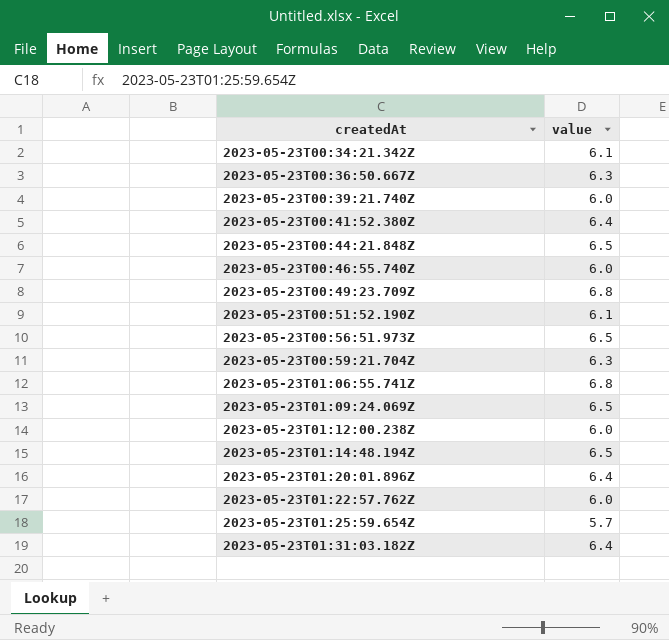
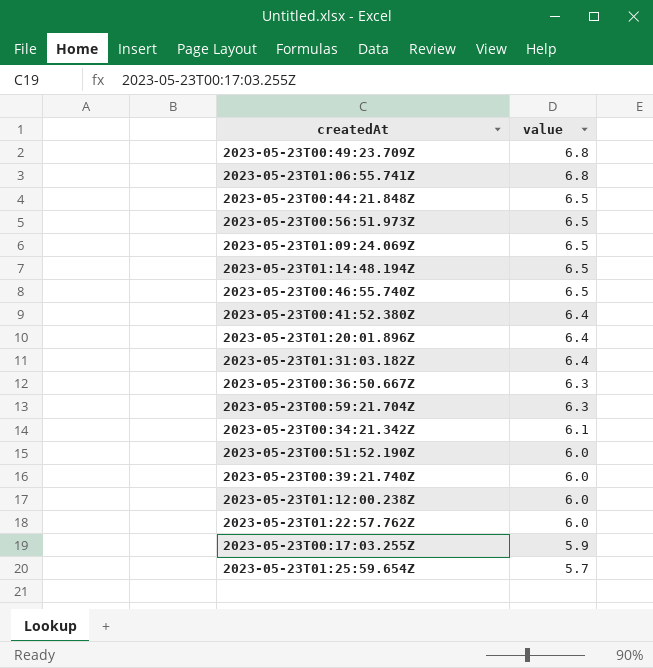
row order: createdAt ascending -> value descending
2023-05-23T00:46:55.740Z | value: 6.0 -> 6.5
2023-05-23T00:51:52.190Z | value: 6.1 -> 6.0
row 2023-05-23T00:17:03.255Z: none -> 5.9

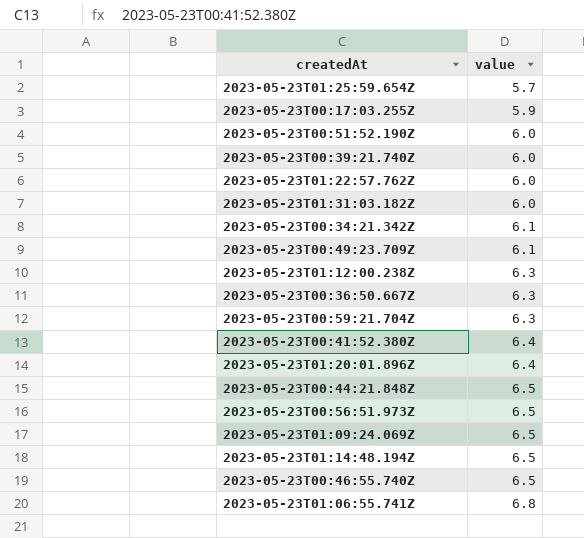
row order: value descending -> value ascending
2023-05-23T01:31:03.182Z | value: 6.4 -> 6.0
2023-05-23T00:49:23.709Z | value: 6.8 -> 6.1
2023-05-23T01:12:00.238Z | value: 6.0 -> 6.3

